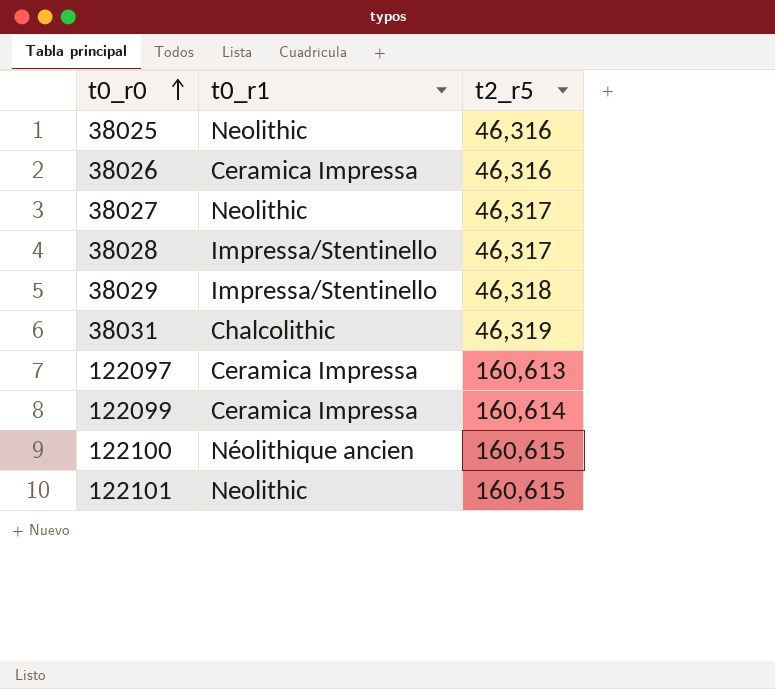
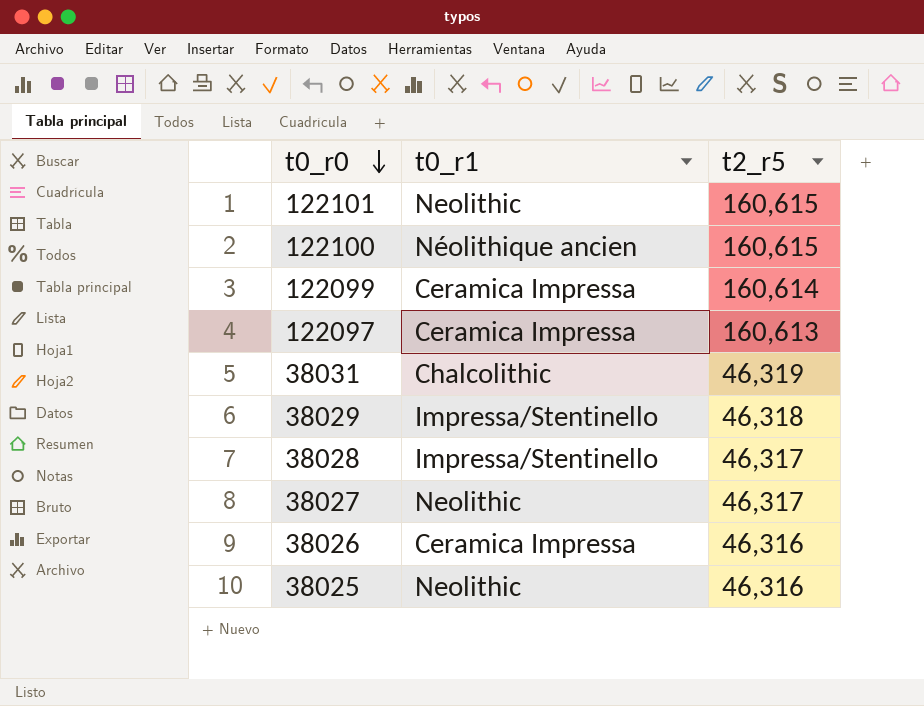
row order: t0_r0 ascending -> t0_r0 descending

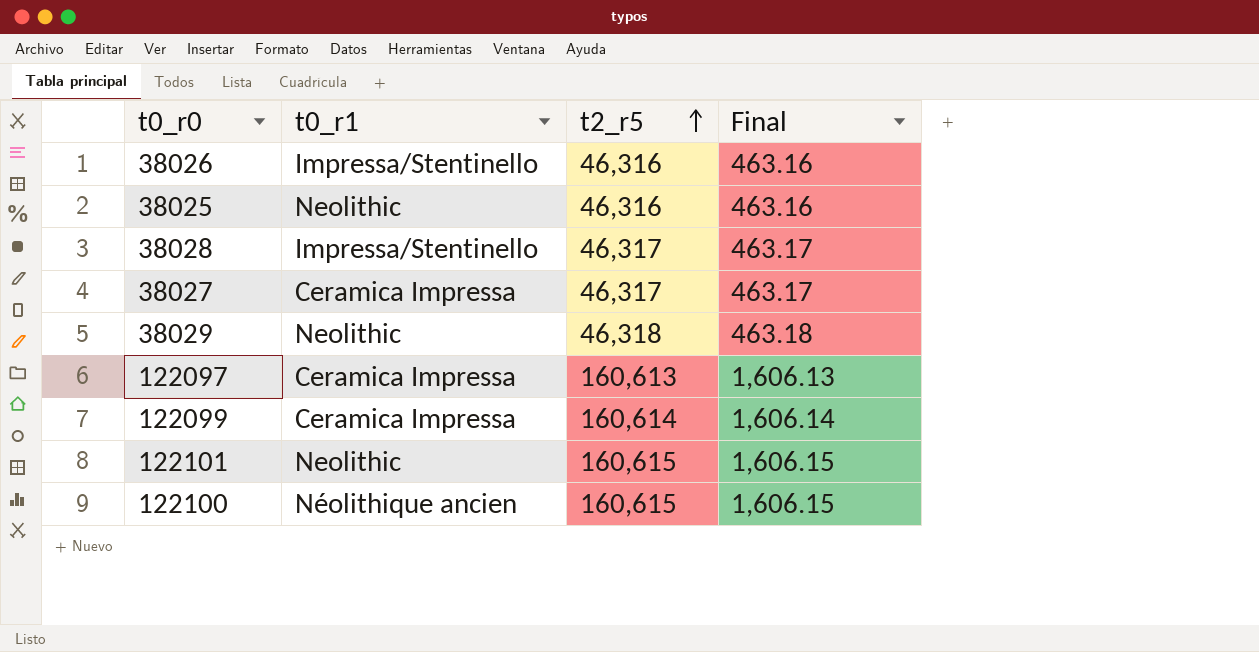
row order: t0_r0 descending -> t2_r5 ascending
column Final | formula: none -> [t2_r5] * 0.01
row 38031: Chalcolithic | 46,319 -> none
38026 | t0_r1: Ceramica Impressa -> Impressa/Stentinello
38027 | t0_r1: Neolithic -> Ceramica Impressa
38029 | t0_r1: Impressa/Stentinello -> Neolithic

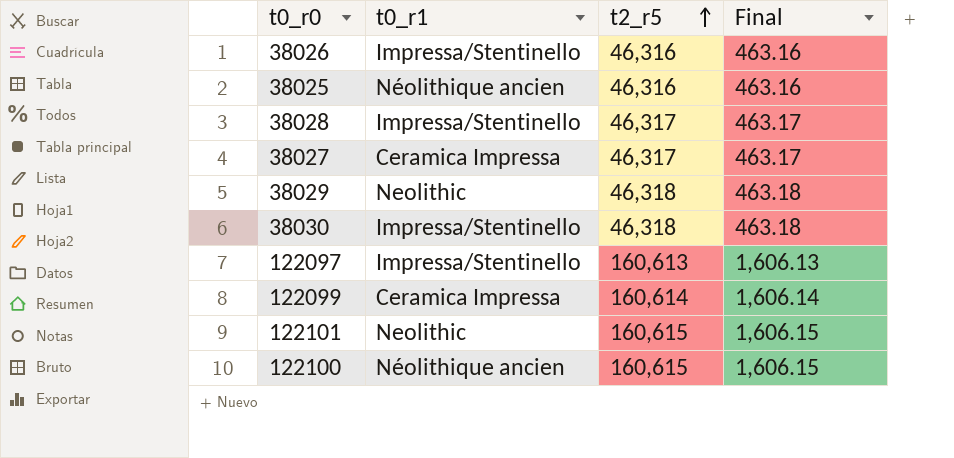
38025 | t0_r1: Neolithic -> Néolithique ancien
row 38030: none -> Impressa/Stentinello | 46,318 | 463.18
122097 | t0_r1: Ceramica Impressa -> Impressa/Stentinello

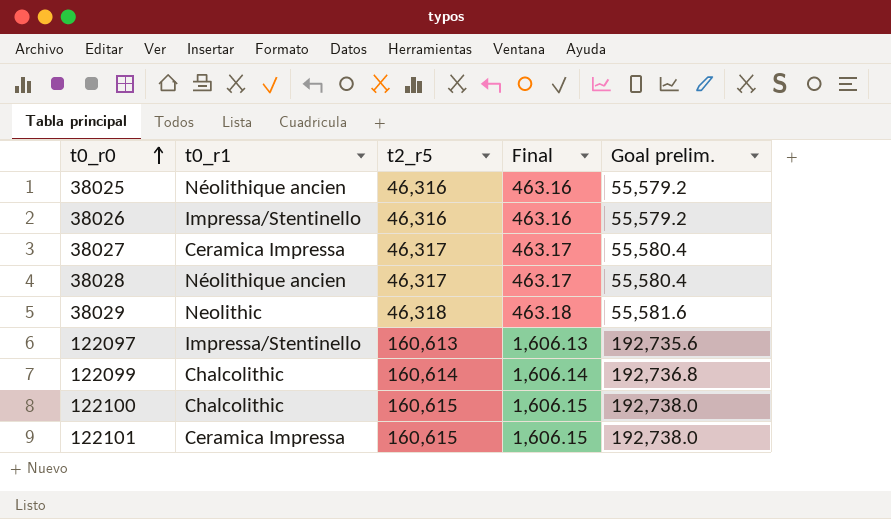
row order: t2_r5 ascending -> t0_r0 ascending
column Goal prelim. | formula: none -> [t2_r5] * 1.2
row 38030: Impressa/Stentinello | 46,318 | 463.18 -> none
38028 | t0_r1: Impressa/Stentinello -> Néolithique ancien
122099 | t0_r1: Ceramica Impressa -> Chalcolithic
122100 | t0_r1: Néolithique ancien -> Chalcolithic
122101 | t0_r1: Neolithic -> Ceramica Impressa

